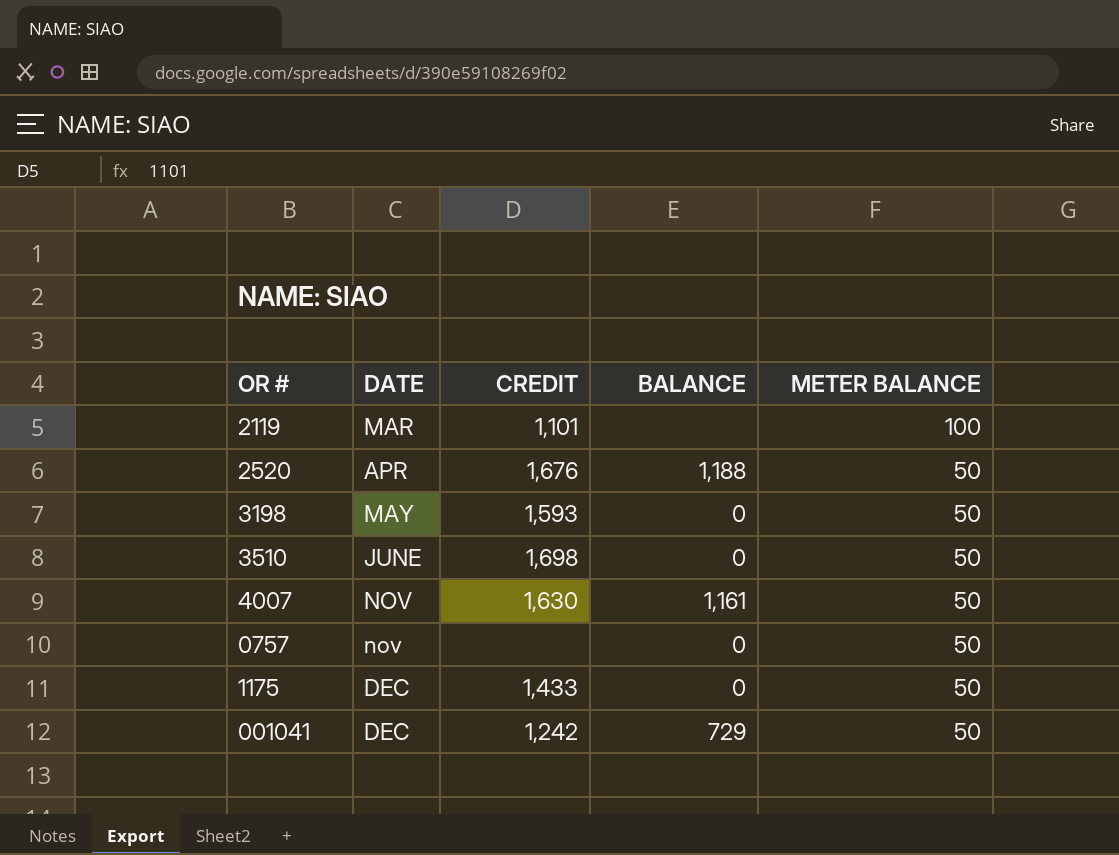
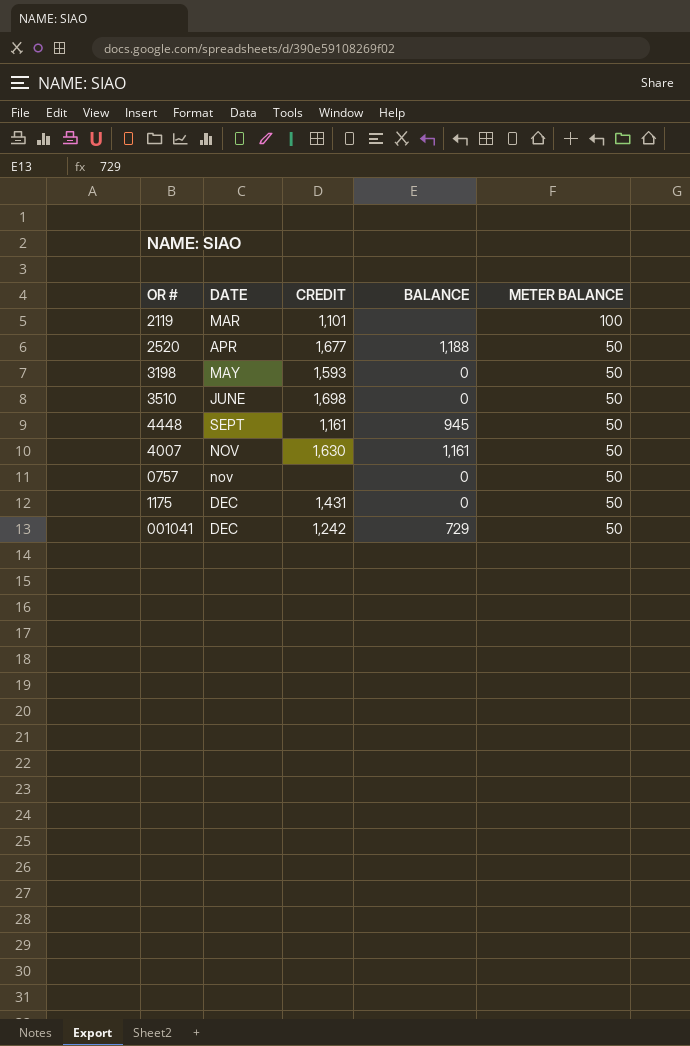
2520 | CREDIT: 1,676 -> 1,677
row 4448: none -> SEPT | 1,161 | 945 | 50
1175 | CREDIT: 1,433 -> 1,431

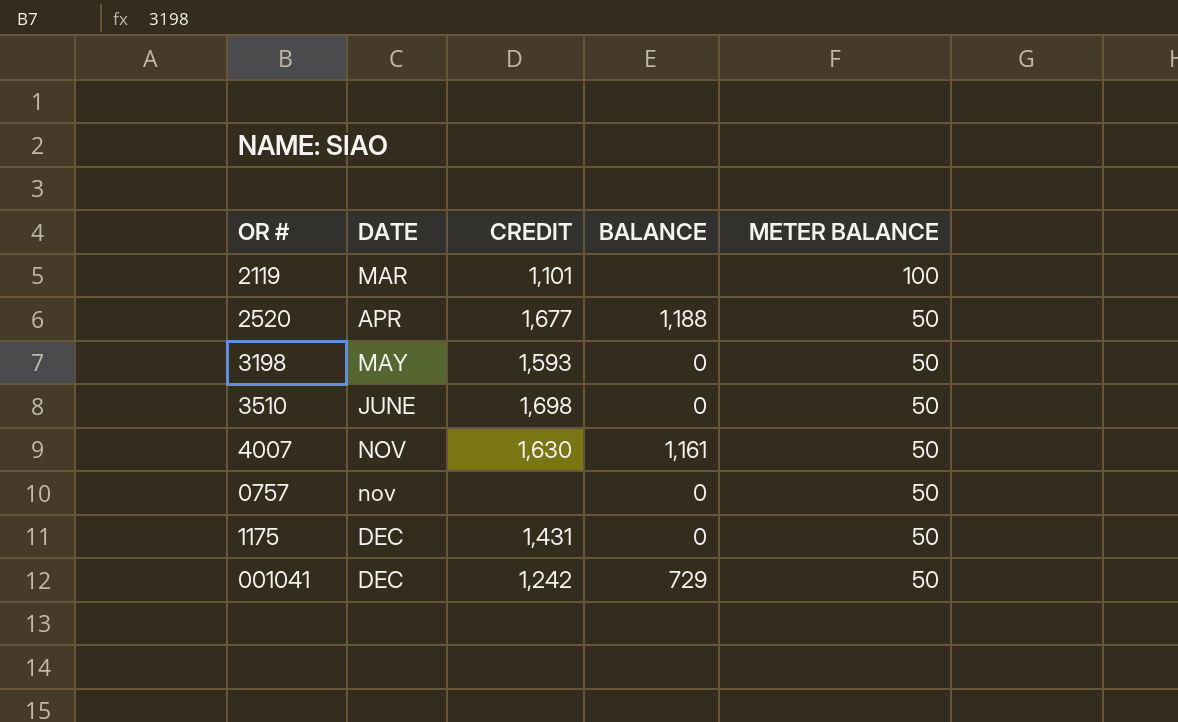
row 4448: SEPT | 1,161 | 945 | 50 -> none

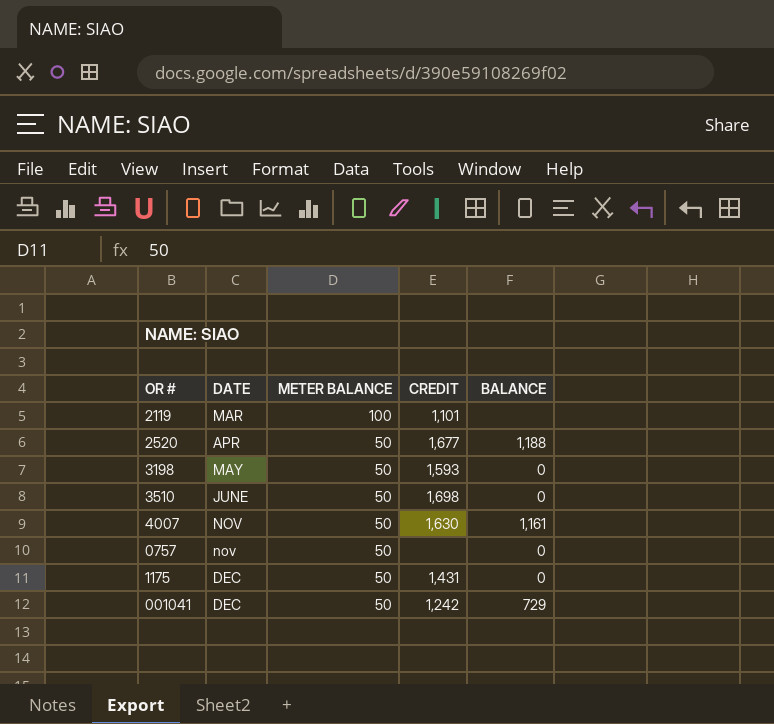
column METER BALANCE | position: 5 -> 3

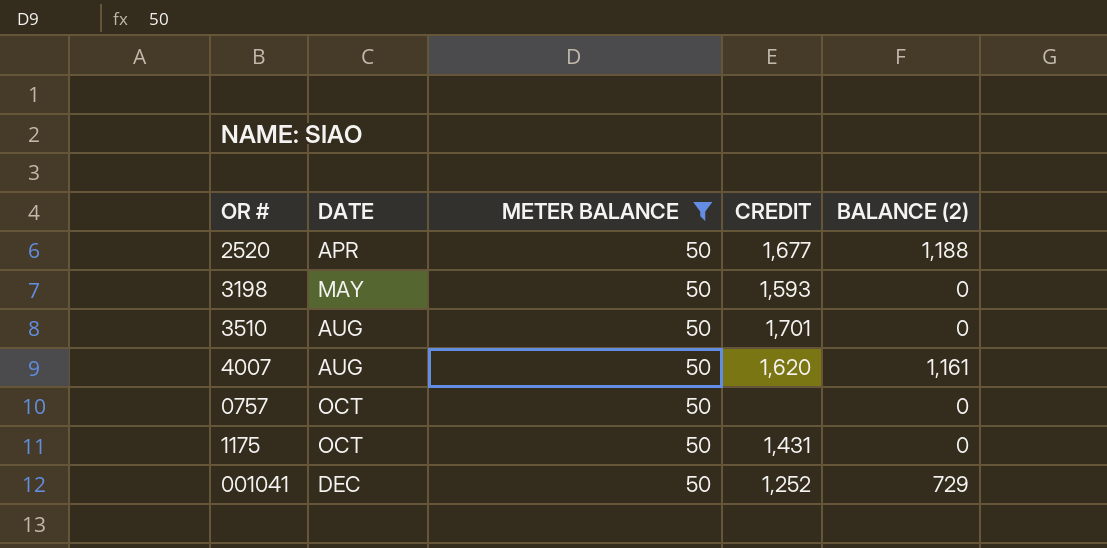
filter: none -> METER BALANCE = 50
column name: BALANCE -> BALANCE (2)
3510 | DATE: JUNE -> AUG
3510 | CREDIT: 1,698 -> 1,701
4007 | DATE: NOV -> AUG
4007 | CREDIT: 1,630 -> 1,620
0757 | DATE: nov -> OCT
1175 | DATE: DEC -> OCT
001041 | CREDIT: 1,242 -> 1,252

